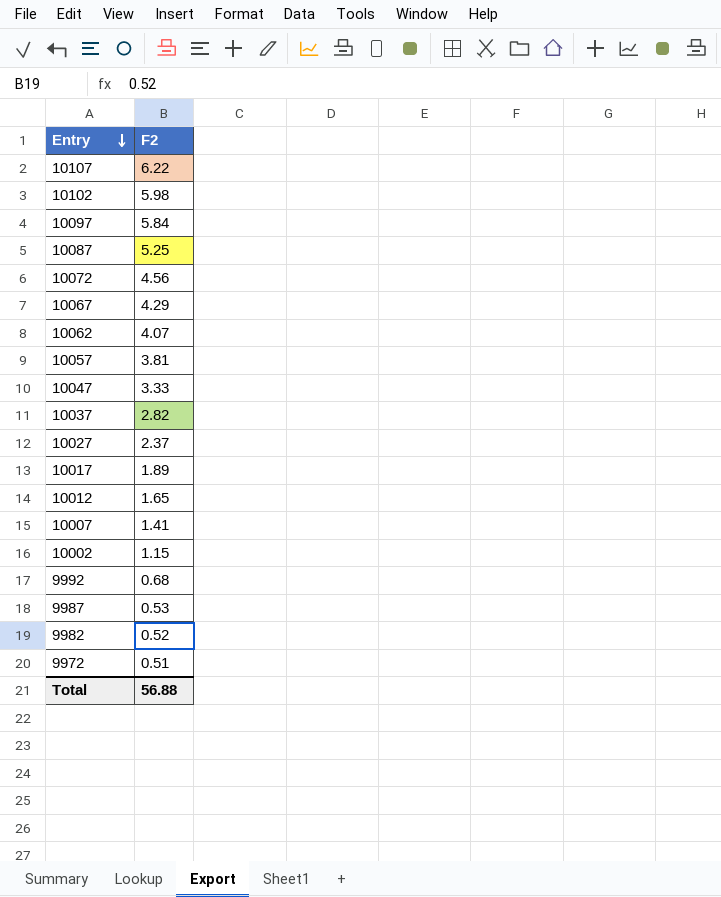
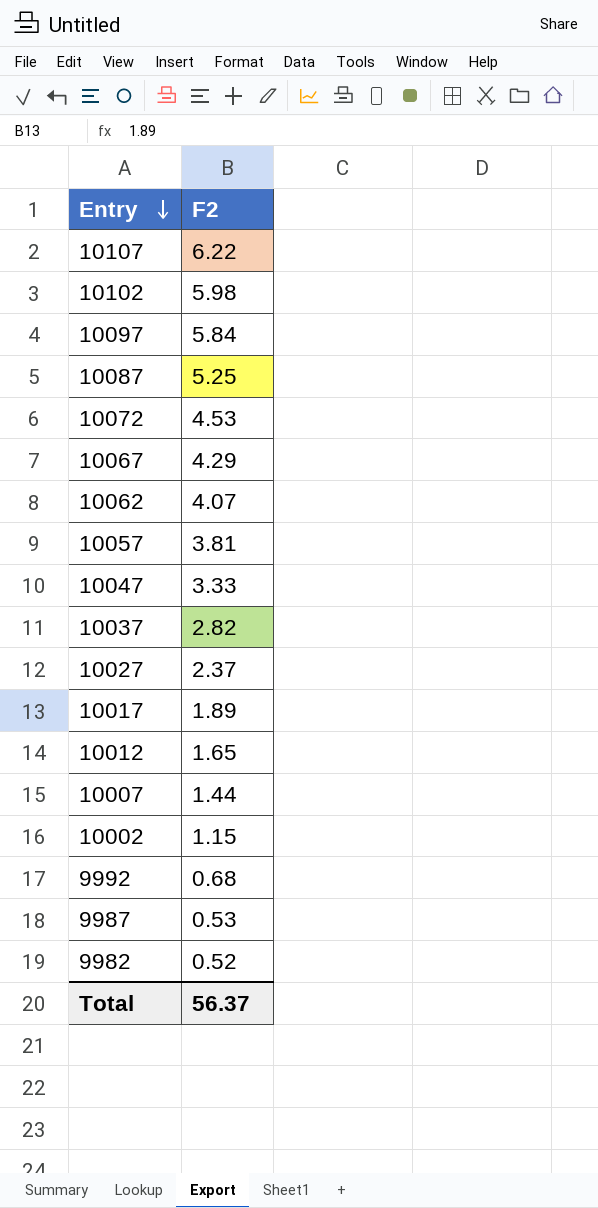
row 9972: 0.51 -> none
10072 | F2: 4.56 -> 4.53
10007 | F2: 1.41 -> 1.44
Total | F2: 56.88 -> 56.37

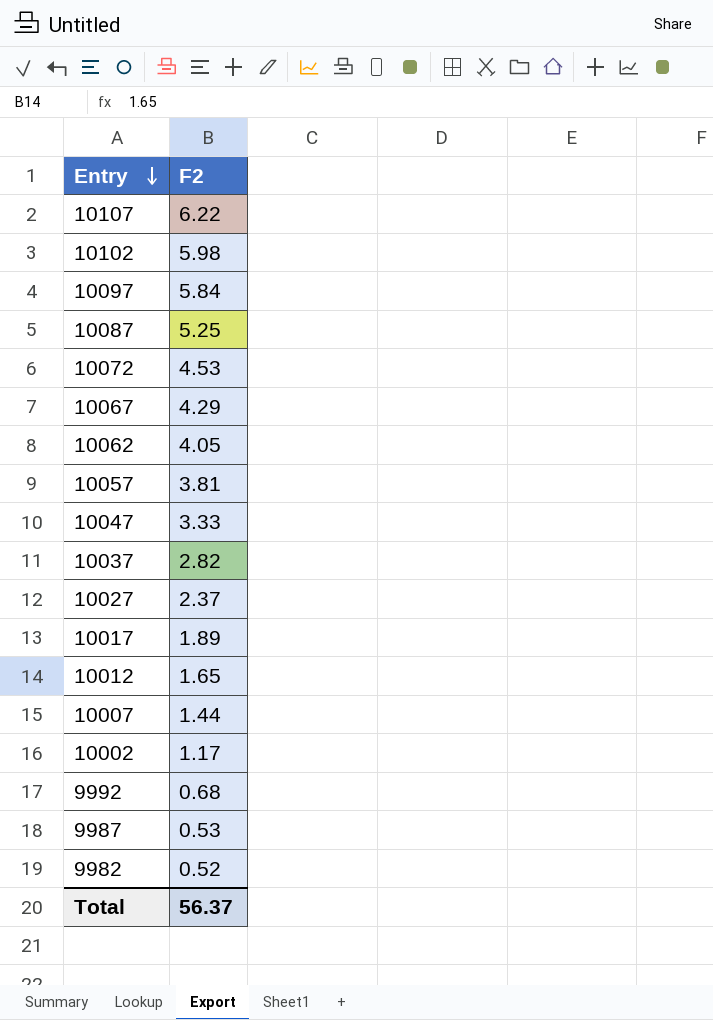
10062 | F2: 4.07 -> 4.05
10002 | F2: 1.15 -> 1.17

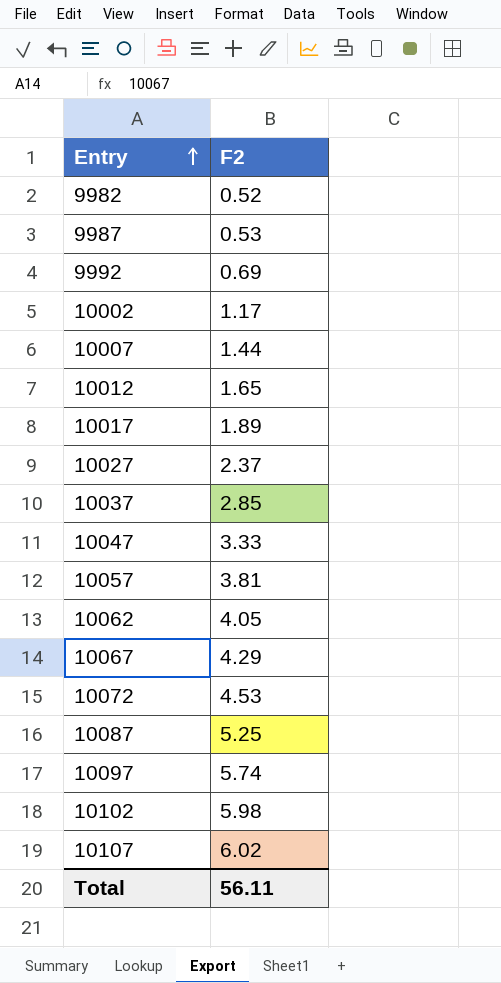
row order: Entry descending -> Entry ascending
9992 | F2: 0.68 -> 0.69
10037 | F2: 2.82 -> 2.85
10097 | F2: 5.84 -> 5.74
10107 | F2: 6.22 -> 6.02
Total | F2: 56.37 -> 56.11

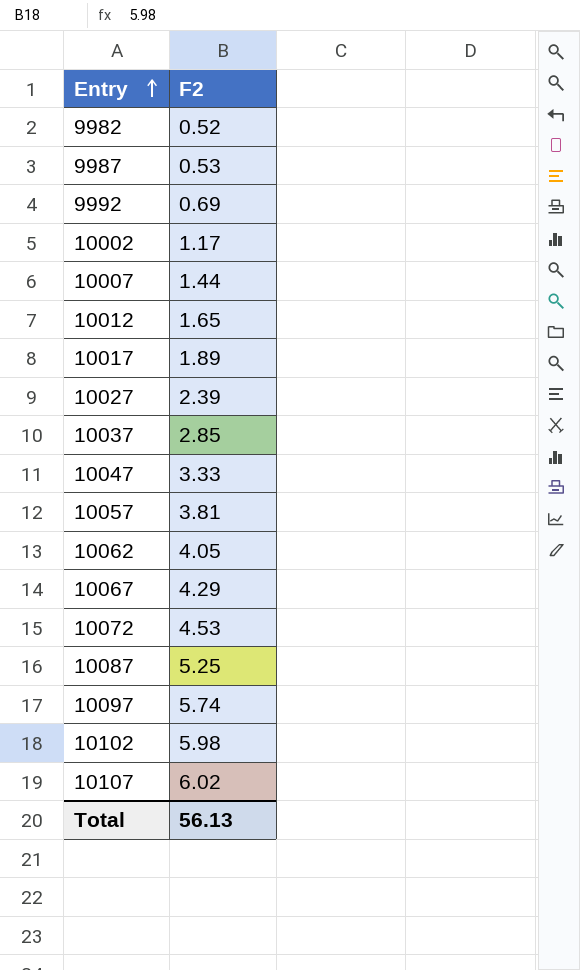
10027 | F2: 2.37 -> 2.39
Total | F2: 56.11 -> 56.13

